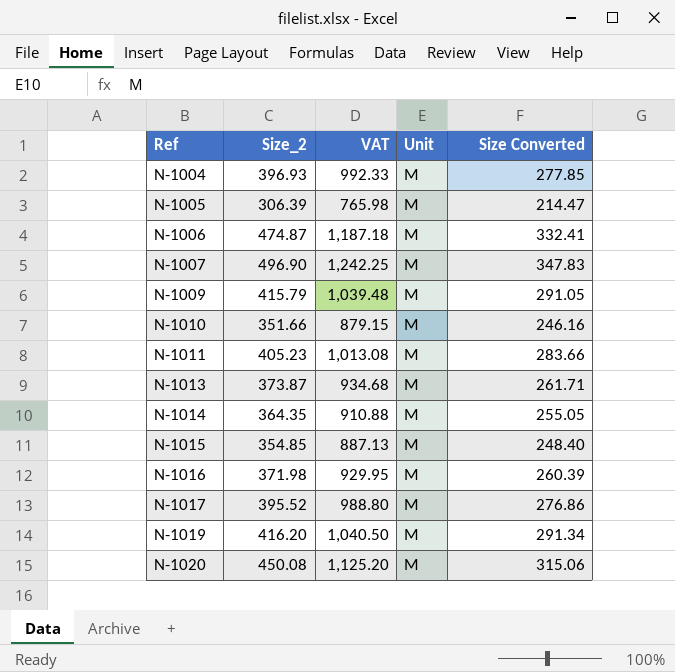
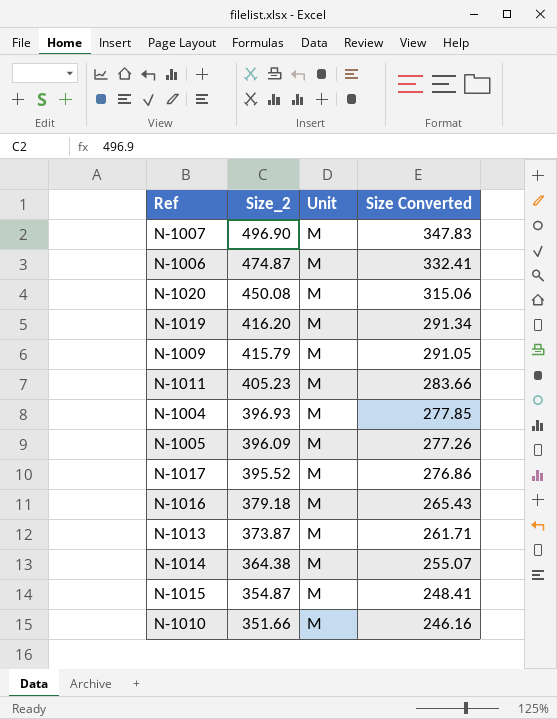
row order: Ref ascending -> Size_2 descending
column VAT | formula: [Size_2] * 2.5 -> none
N-1005 | Size_2: 306.39 -> 396.09
N-1005 | Size Converted: 214.47 -> 277.26
N-1016 | Size_2: 371.98 -> 379.18
N-1016 | Size Converted: 260.39 -> 265.43
N-1014 | Size_2: 364.35 -> 364.38
N-1014 | Size Converted: 255.05 -> 255.07
N-1015 | Size_2: 354.85 -> 354.87
N-1015 | Size Converted: 248.40 -> 248.41

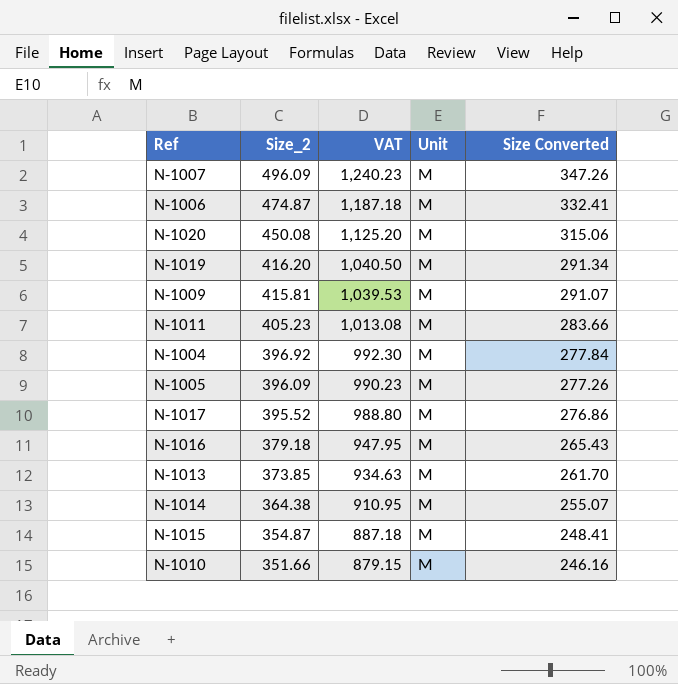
column VAT | formula: none -> [Size_2] * 2.5
N-1007 | Size_2: 496.90 -> 496.09
N-1007 | Size Converted: 347.83 -> 347.26
N-1009 | Size_2: 415.79 -> 415.81
N-1009 | Size Converted: 291.05 -> 291.07
N-1004 | Size_2: 396.93 -> 396.92
N-1004 | Size Converted: 277.85 -> 277.84
N-1013 | Size_2: 373.87 -> 373.85
N-1013 | Size Converted: 261.71 -> 261.70

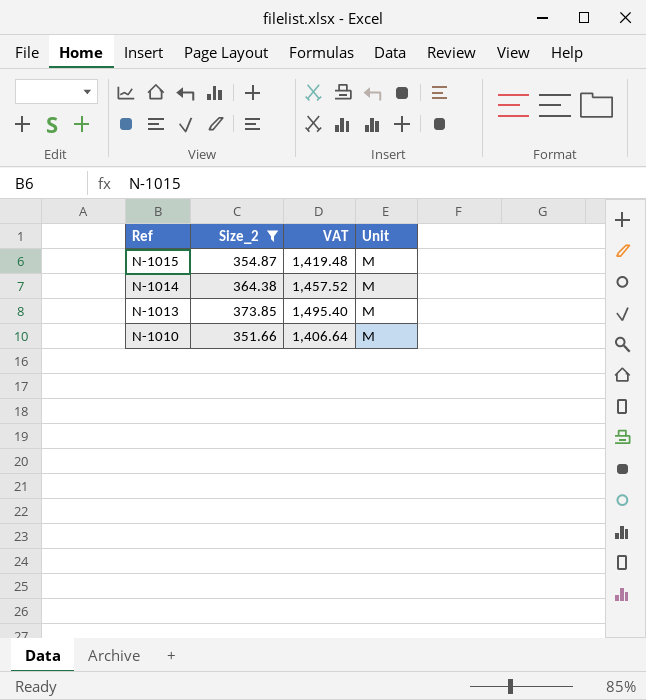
filter: none -> Size_2 <= 373.85
row order: Size_2 descending -> Ref descending
column Size Converted | formula: [Size_2] * 0.7 -> none
column VAT | formula: [Size_2] * 2.5 -> [Size_2] * 4

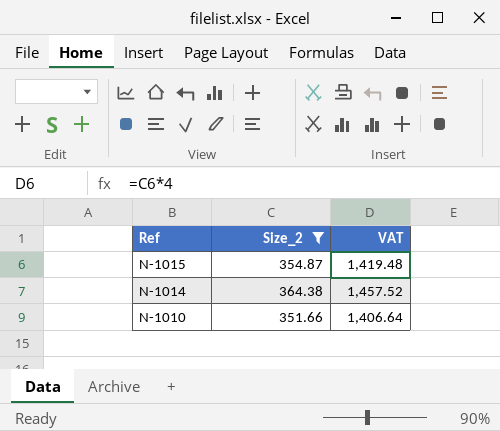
column Unit | position: 4 -> none
row N-1013: 373.85 | 1,495.40 | M -> none

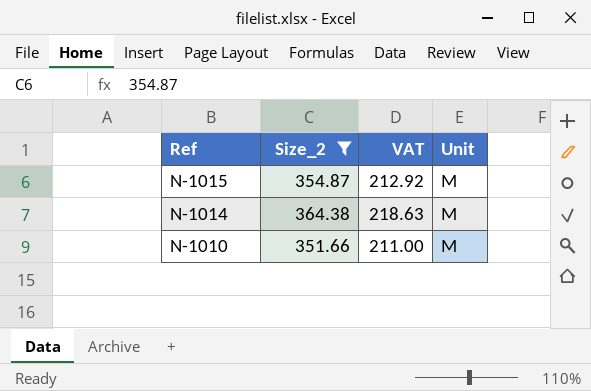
column VAT | formula: [Size_2] * 4 -> [Size_2] * 0.6
column Unit | position: none -> 4

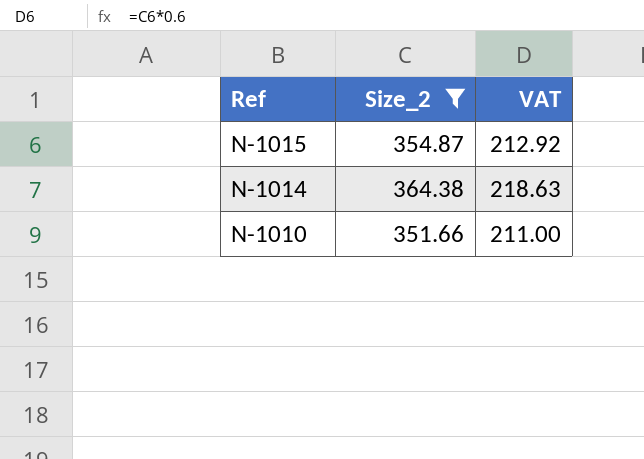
column Unit | position: 4 -> none

